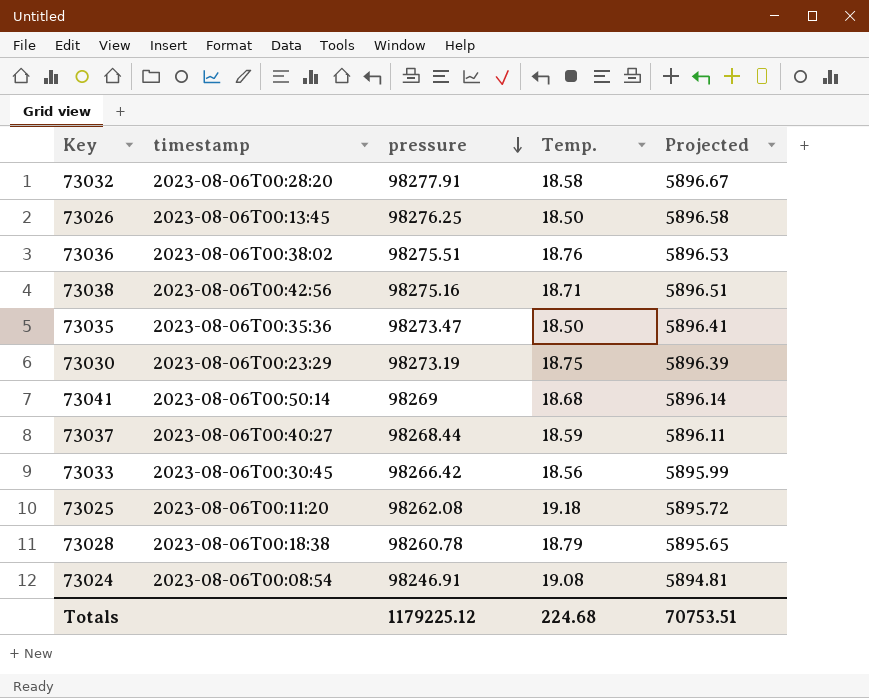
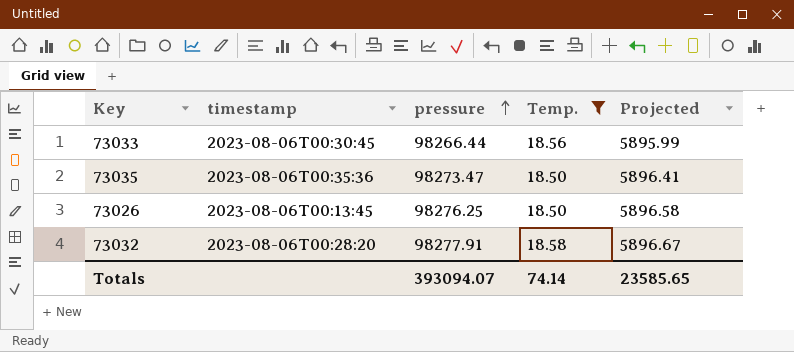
filter: none -> Temp. <= 18.58
row order: pressure descending -> pressure ascending
73033 | pressure: 98266.42 -> 98266.44
Totals | pressure: 1179225.12 -> 393094.07
Totals | Temp.: 224.68 -> 74.14
Totals | Projected: 70753.51 -> 23585.65

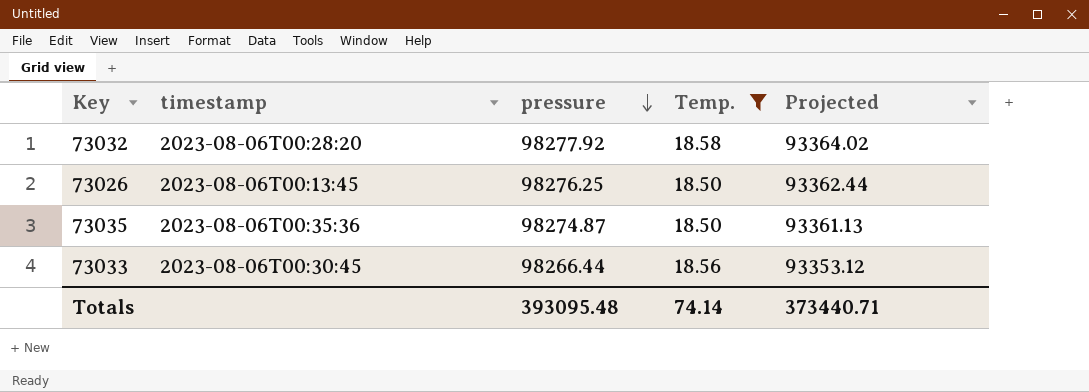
row order: pressure ascending -> pressure descending
column Projected | formula: [pressure] * 0.06 -> [pressure] * 0.95
73032 | pressure: 98277.91 -> 98277.92
73035 | pressure: 98273.47 -> 98274.87
Totals | pressure: 393094.07 -> 393095.48
Totals | Projected: 23585.65 -> 373440.71

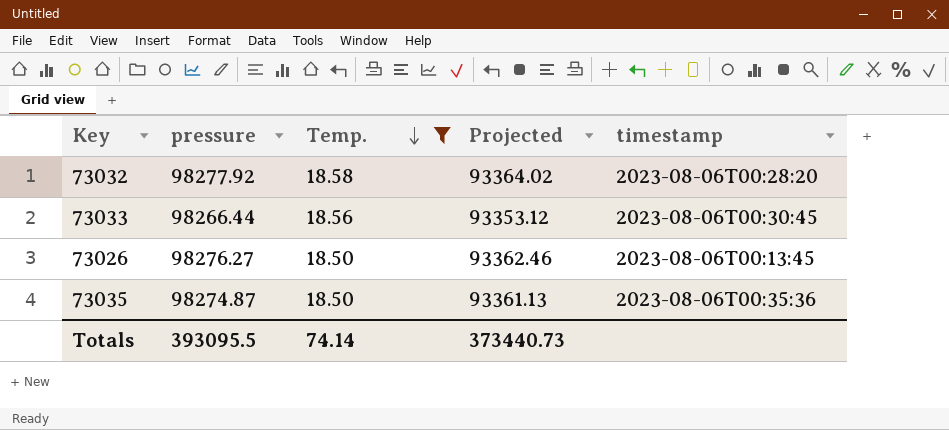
row order: pressure descending -> Temp. descending
column timestamp | position: 2 -> 5
73026 | pressure: 98276.25 -> 98276.27
73026 | Projected: 93362.44 -> 93362.46
Totals | pressure: 393095.48 -> 393095.5
Totals | Projected: 373440.71 -> 373440.73

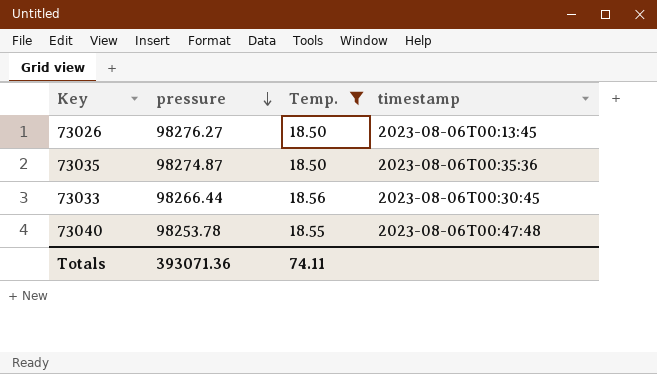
row order: Temp. descending -> pressure descending
column Projected | formula: [pressure] * 0.95 -> none
row 73032: 98277.92 | 18.58 | 93364.02 | 2023-08-06T00:28:20 -> none
row 73040: none -> 98253.78 | 18.55 | 2023-08-06T00:47:48
Totals | pressure: 393095.5 -> 393071.36
Totals | Temp.: 74.14 -> 74.11

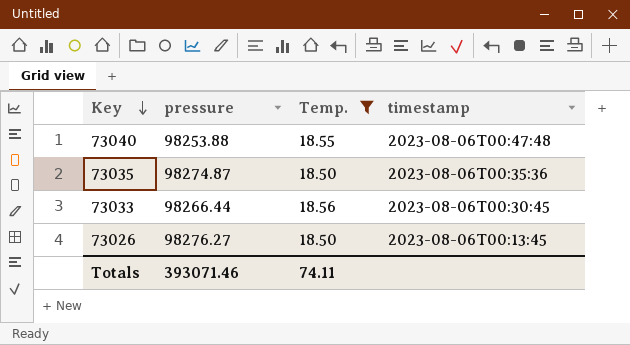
row order: pressure descending -> Key descending
73040 | pressure: 98253.78 -> 98253.88
Totals | pressure: 393071.36 -> 393071.46

